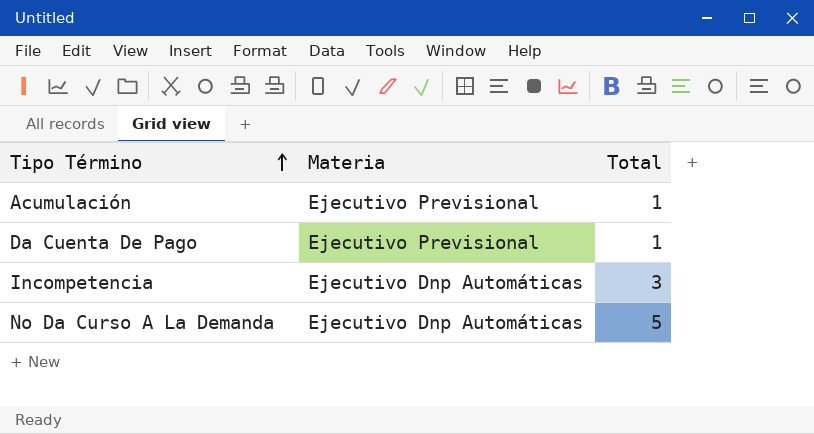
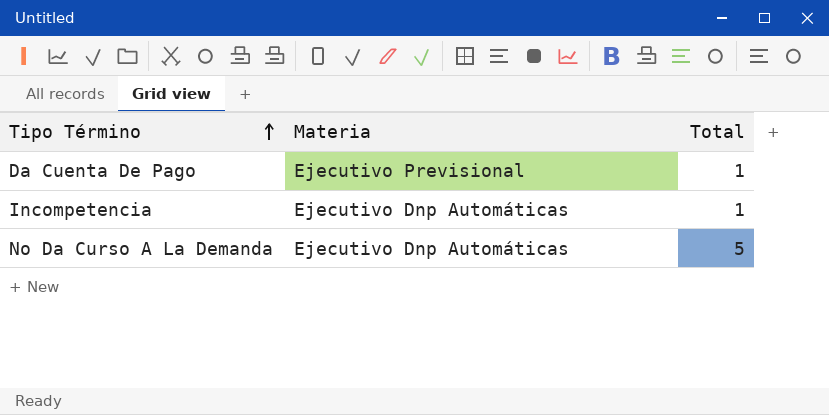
row Acumulación: Ejecutivo Previsional | 1 -> none
Incompetencia | Total: 3 -> 1

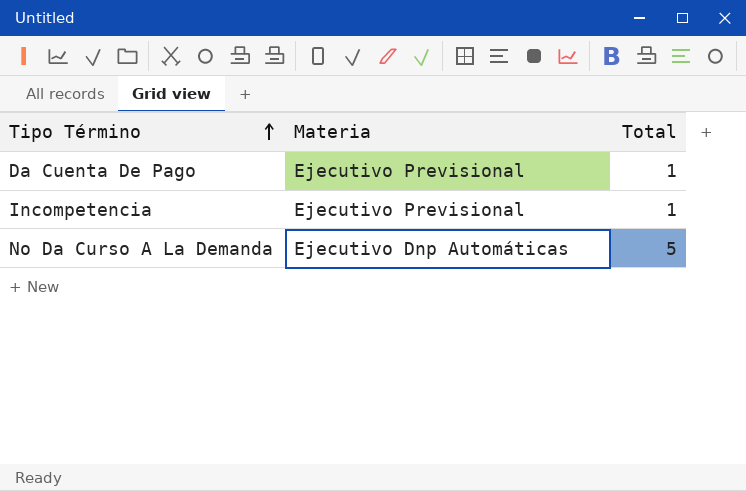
Incompetencia | Materia: Ejecutivo Dnp Automáticas -> Ejecutivo Previsional

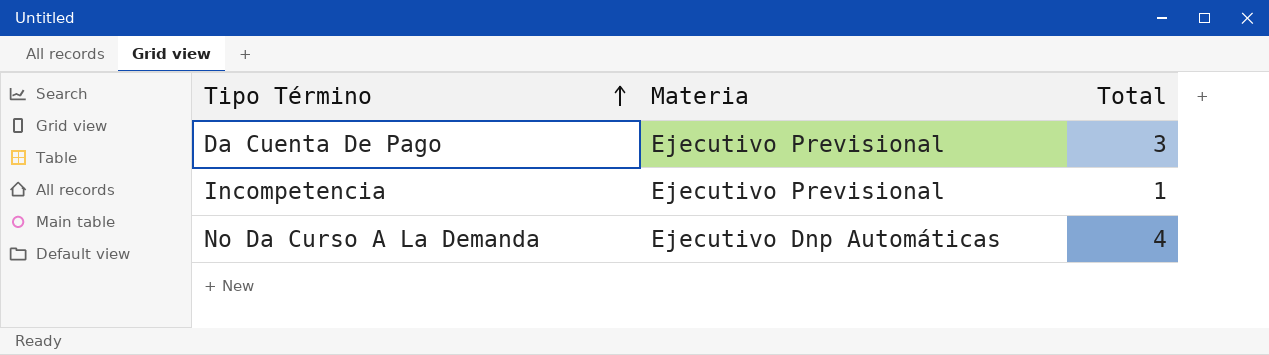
Da Cuenta De Pago | Total: 1 -> 3
No Da Curso A La Demanda | Total: 5 -> 4

